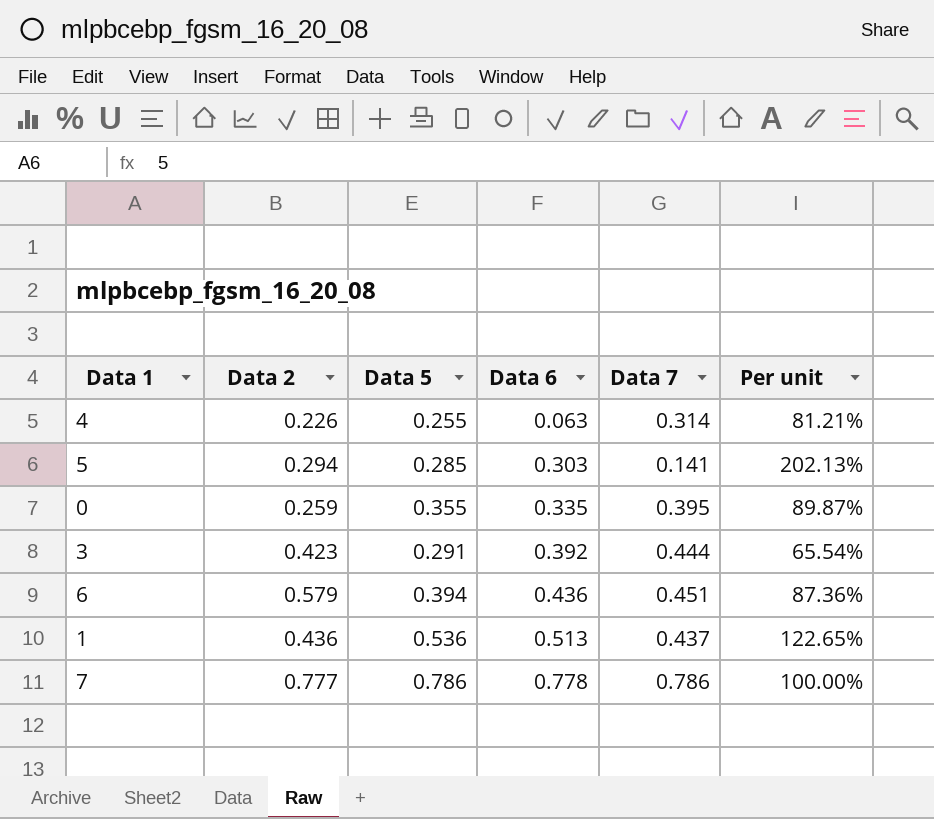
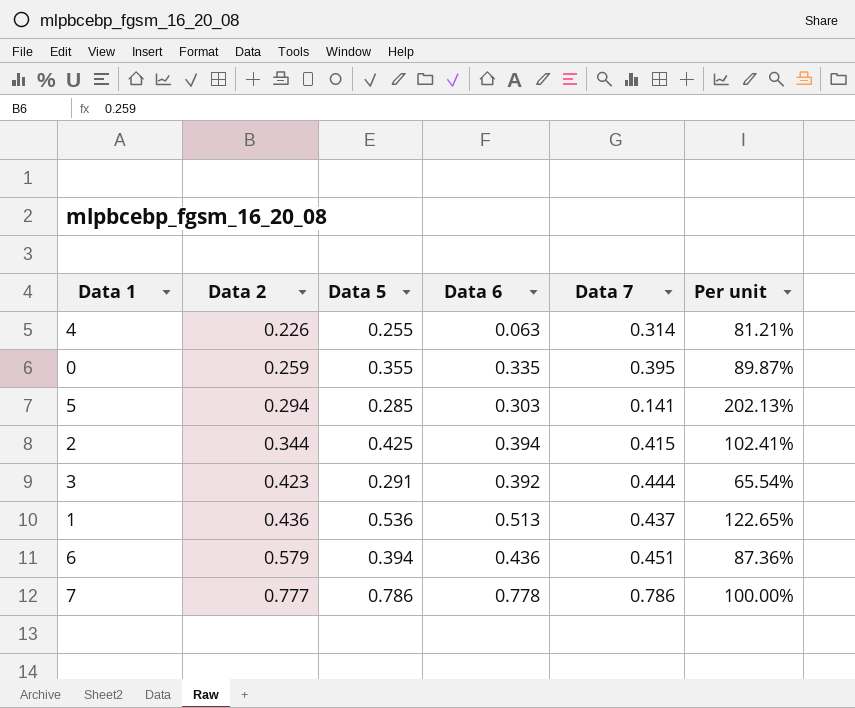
row order: Data 6 ascending -> Data 2 ascending
row 2: none -> 0.344 | 0.425 | 0.394 | 0.415 | 102.41%

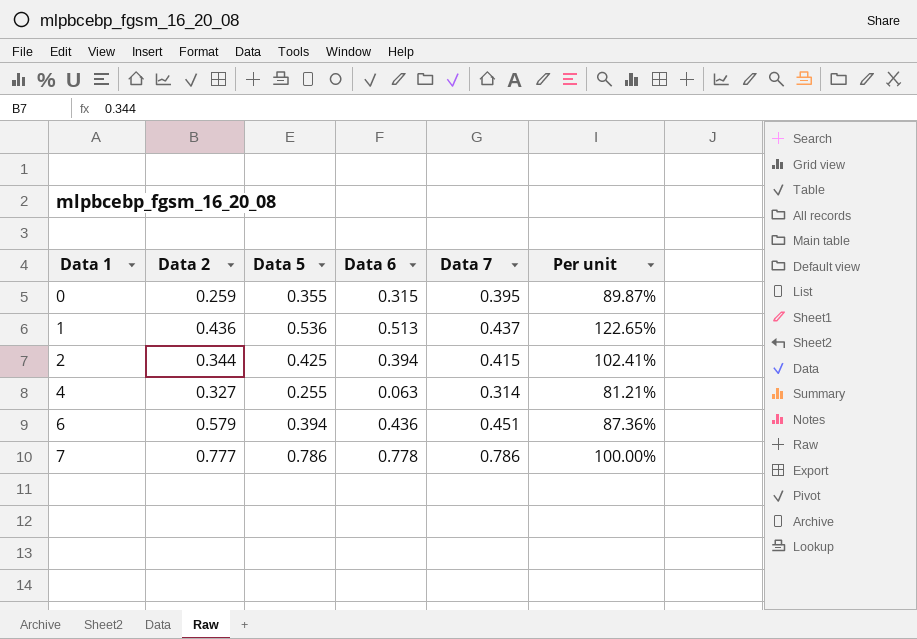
row order: Data 2 ascending -> Data 1 ascending
row 5: 0.294 | 0.285 | 0.303 | 0.141 | 202.13% -> none
row 3: 0.423 | 0.291 | 0.392 | 0.444 | 65.54% -> none
0 | Data 6: 0.335 -> 0.315
4 | Data 2: 0.226 -> 0.327

